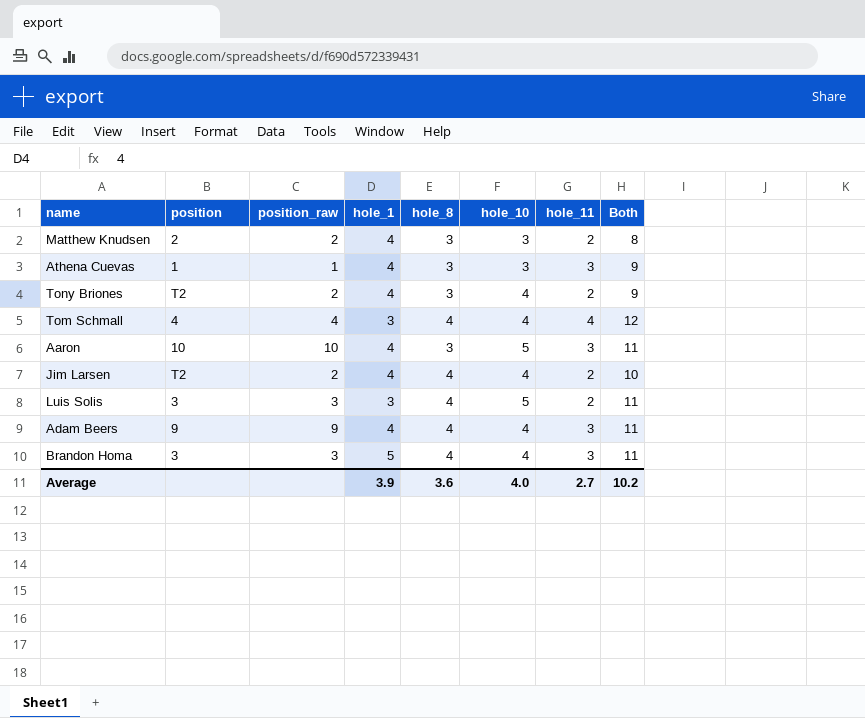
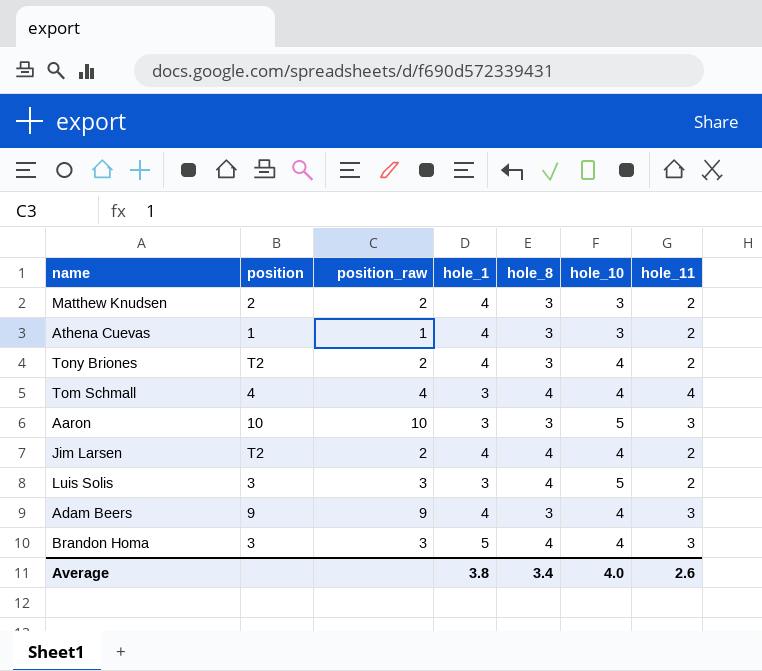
column Both | formula: [hole_8] + [hole_10] + [hole_11] -> none
Athena Cuevas | hole_11: 3 -> 2
Aaron | hole_1: 4 -> 3
Adam Beers | hole_8: 4 -> 3
Average | hole_1: 3.9 -> 3.8
Average | hole_8: 3.6 -> 3.4
Average | hole_11: 2.7 -> 2.6

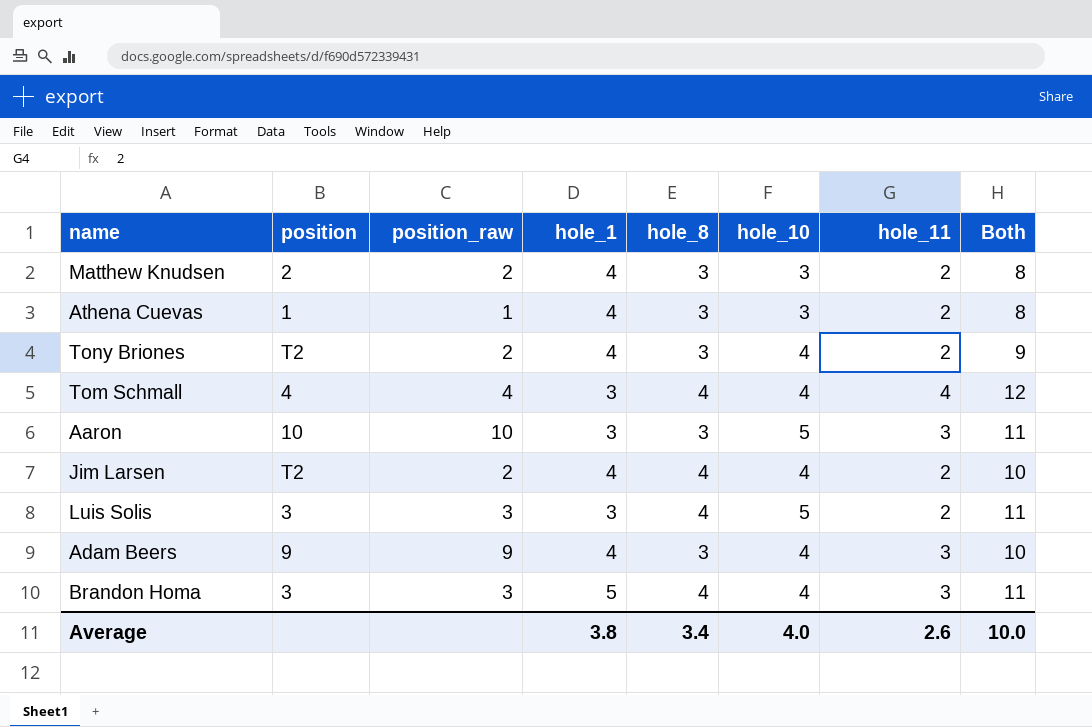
column Both | formula: none -> [hole_8] + [hole_10] + [hole_11]

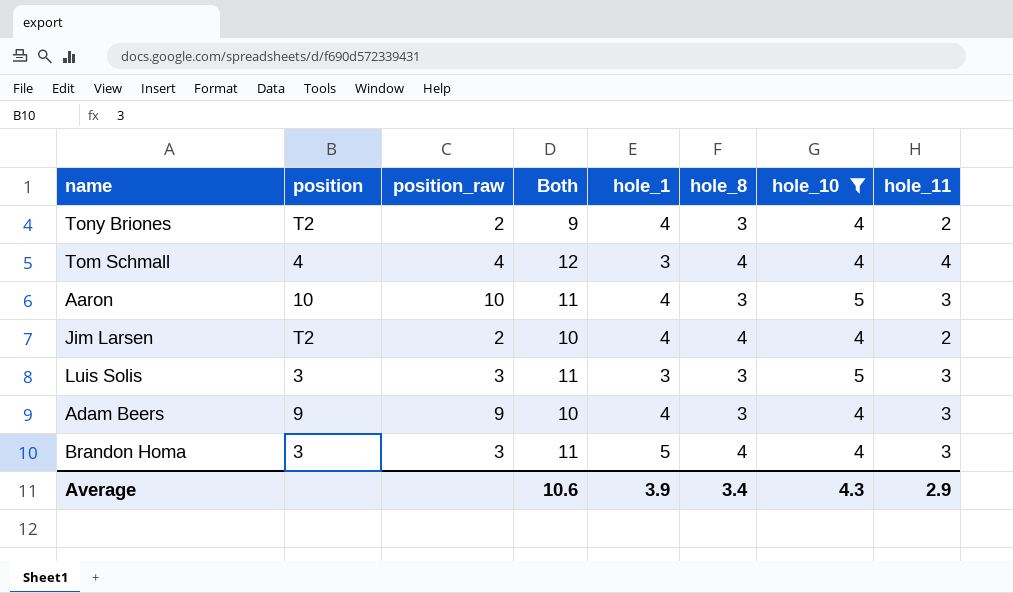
filter: none -> hole_10 != 3
column Both | position: 8 -> 4
Aaron | hole_1: 3 -> 4
Luis Solis | hole_8: 4 -> 3
Luis Solis | hole_11: 2 -> 3
Average | Both: 10.0 -> 10.6
Average | hole_1: 3.8 -> 3.9
Average | hole_10: 4.0 -> 4.3
Average | hole_11: 2.6 -> 2.9

